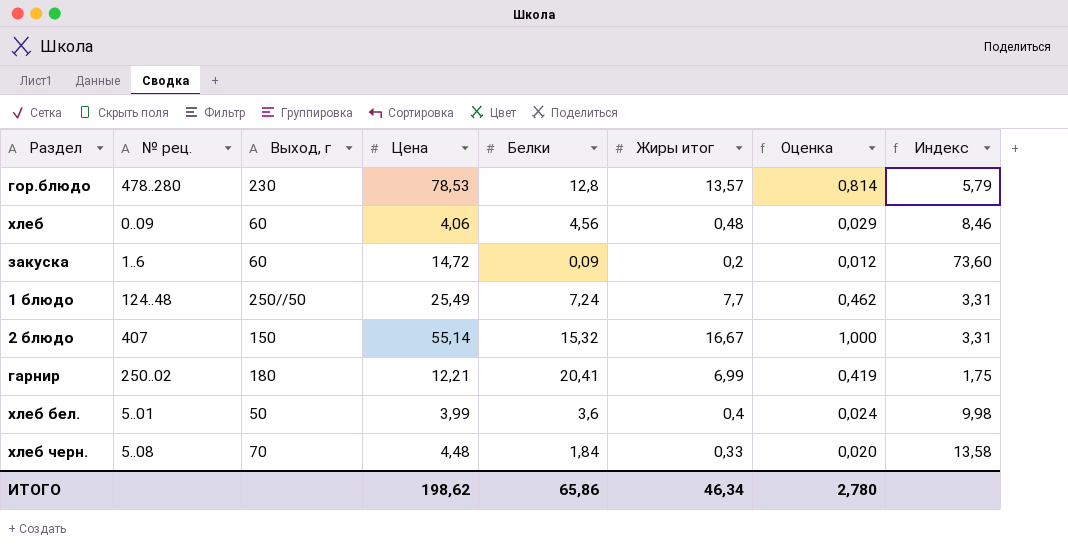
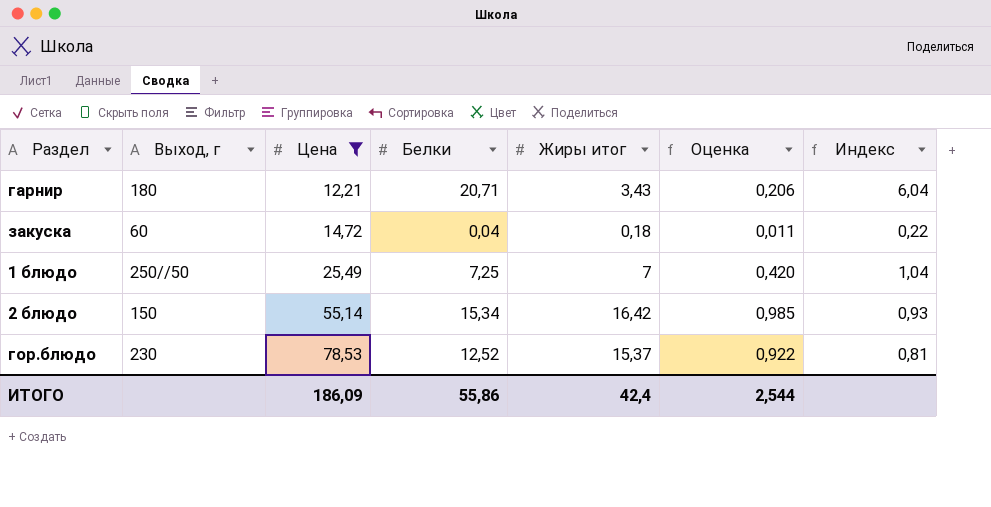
filter: none -> Цена >= 12,21
row order: none -> Цена ascending
column № рец. | position: 2 -> none
column Индекс | formula: [Цена] / [Жиры итог] -> [Белки] / [Жиры итог]
гарнир | Белки: 20,41 -> 20,71
гарнир | Жиры итог: 6,99 -> 3,43
гарнир | Оценка: 0,419 -> 0,206
закуска | Белки: 0,09 -> 0,04
закуска | Жиры итог: 0,2 -> 0,18
закуска | Оценка: 0,012 -> 0,011
1 блюдо | Белки: 7,24 -> 7,25
1 блюдо | Жиры итог: 7,7 -> 7
1 блюдо | Оценка: 0,462 -> 0,420
2 блюдо | Белки: 15,32 -> 15,34
2 блюдо | Жиры итог: 16,67 -> 16,42
2 блюдо | Оценка: 1,000 -> 0,985
гор.блюдо | Белки: 12,8 -> 12,52
гор.блюдо | Жиры итог: 13,57 -> 15,37
гор.блюдо | Оценка: 0,814 -> 0,922
ИТОГО | Цена: 198,62 -> 186,09
ИТОГО | Белки: 65,86 -> 55,86
ИТОГО | Жиры итог: 46,34 -> 42,4
ИТОГО | Оценка: 2,780 -> 2,544

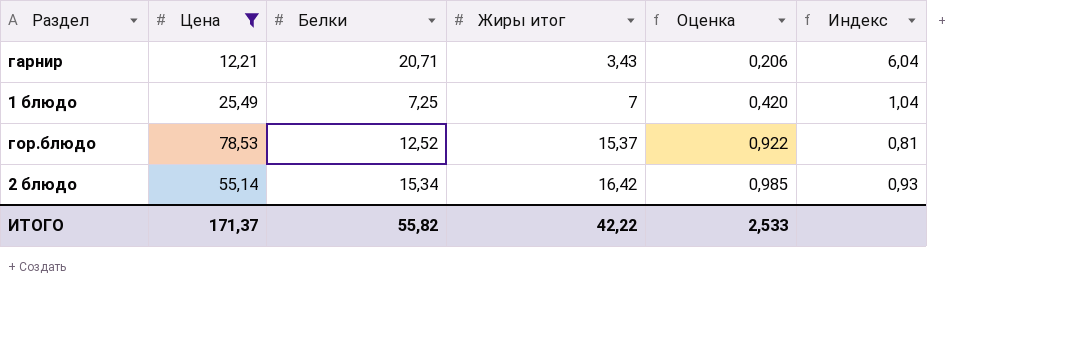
row order: Цена ascending -> Жиры итог ascending
column Выход, г | position: 2 -> none
row закуска: 60 | 14,72 | 0,04 | 0,18 | 0,011 | 0,22 -> none
ИТОГО | Цена: 186,09 -> 171,37
ИТОГО | Белки: 55,86 -> 55,82
ИТОГО | Жиры итог: 42,4 -> 42,22
ИТОГО | Оценка: 2,544 -> 2,533

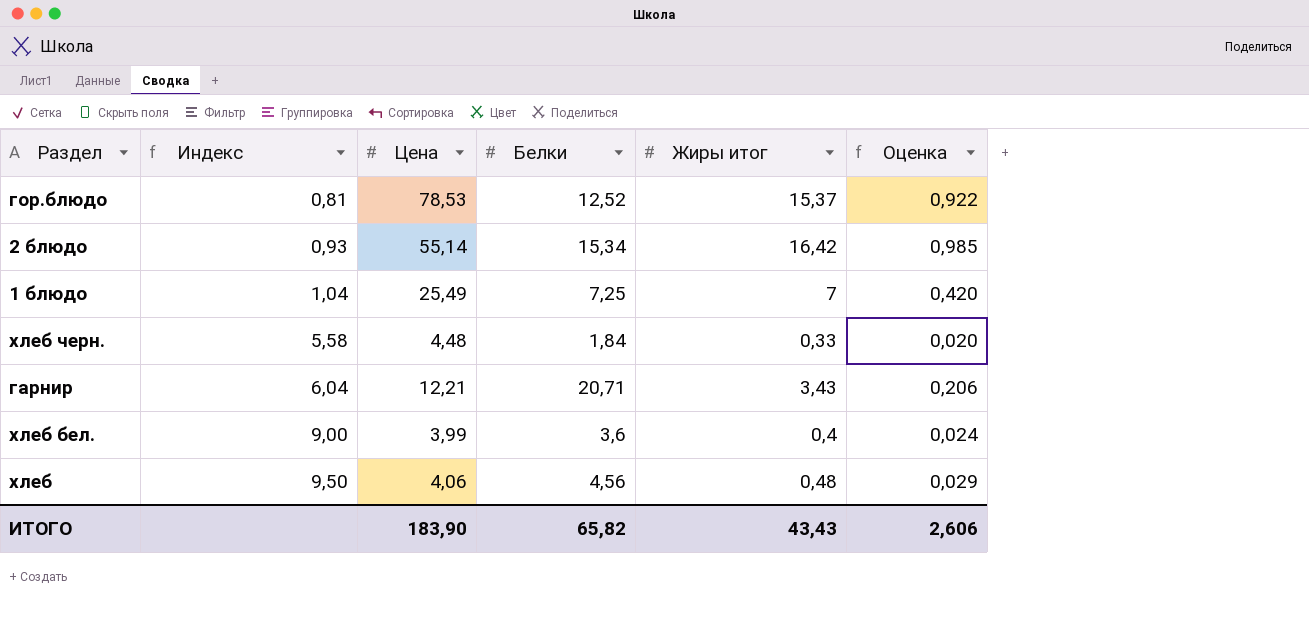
filter: Цена >= 12,21 -> none
row order: Жиры итог ascending -> Индекс ascending
column Индекс | position: 6 -> 2
ИТОГО | Цена: 171,37 -> 183,90
ИТОГО | Белки: 55,82 -> 65,82
ИТОГО | Жиры итог: 42,22 -> 43,43
ИТОГО | Оценка: 2,533 -> 2,606

